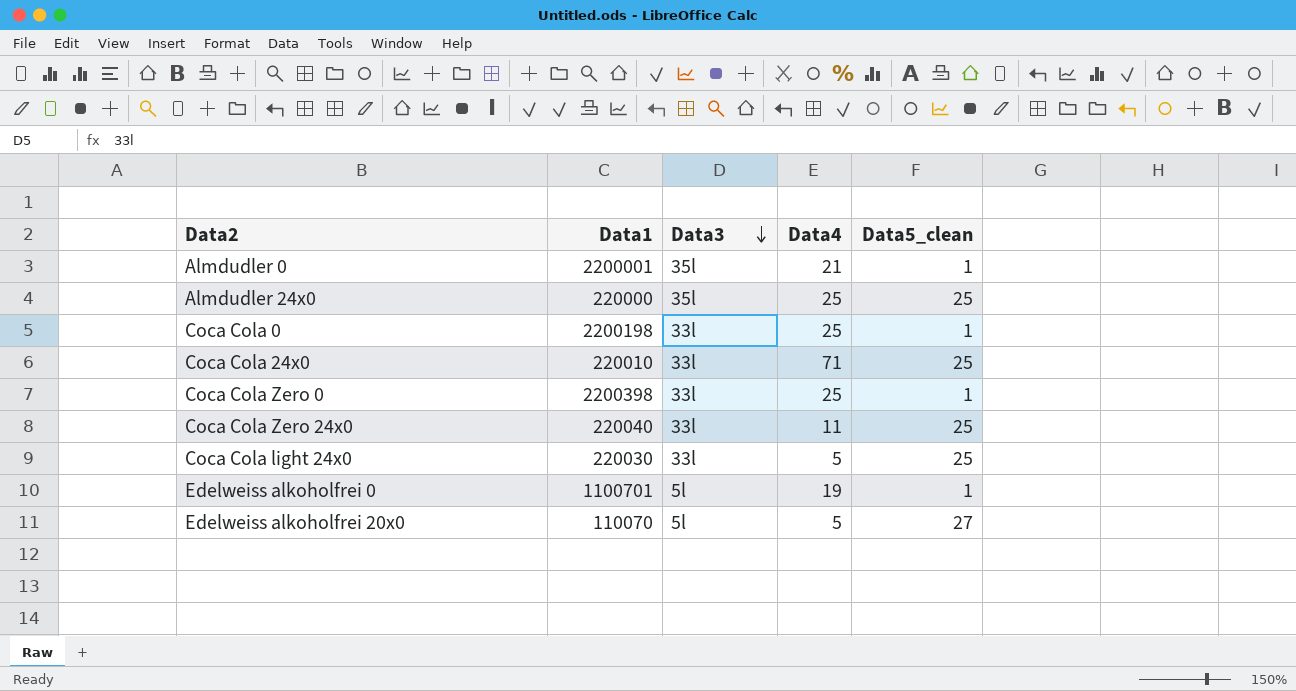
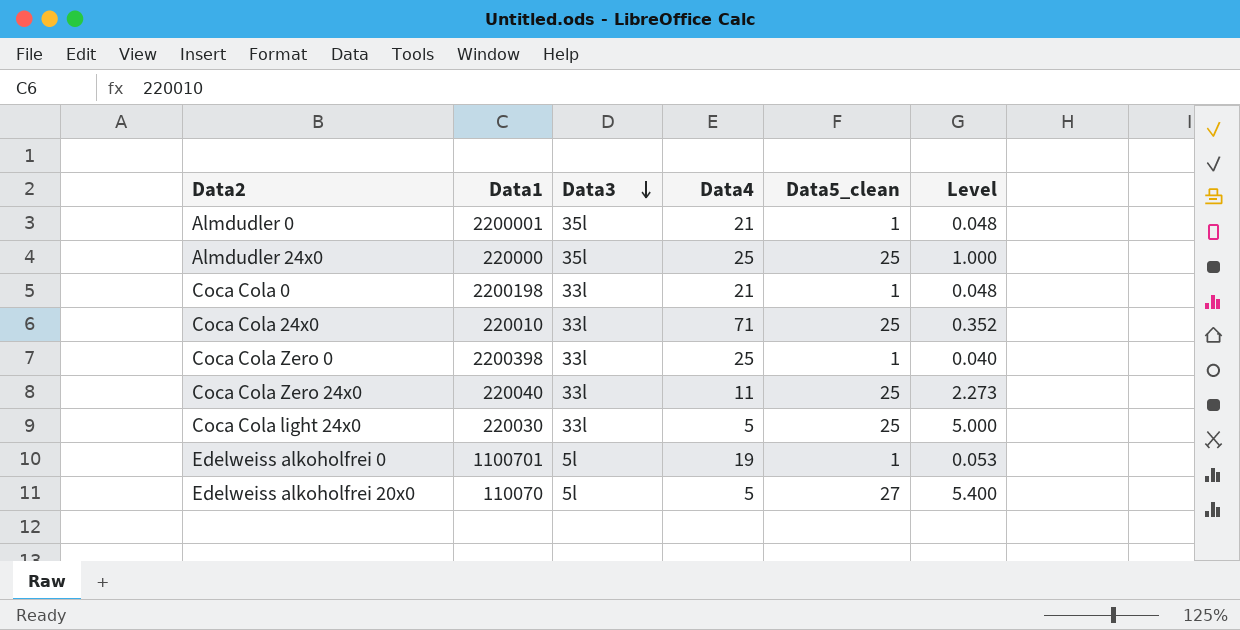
column Level | formula: none -> [Data5_clean] / [Data4]
Coca Cola 0 | Data4: 25 -> 21

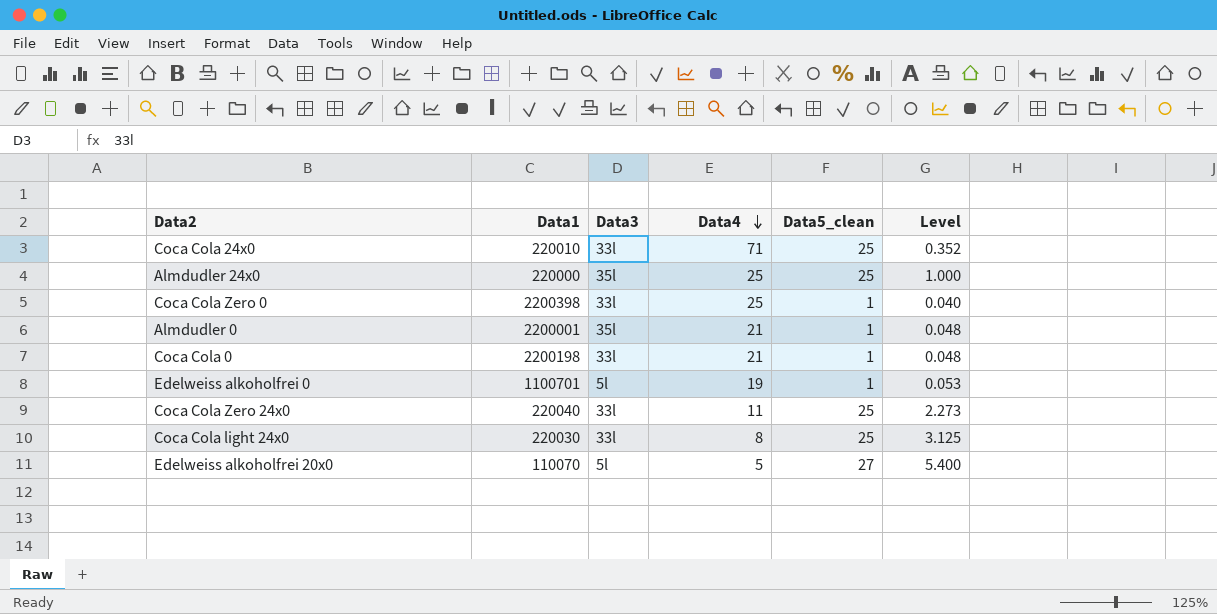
row order: Data3 descending -> Data4 descending
Coca Cola light 24x0 | Data4: 5 -> 8
Coca Cola light 24x0 | Level: 5.000 -> 3.125

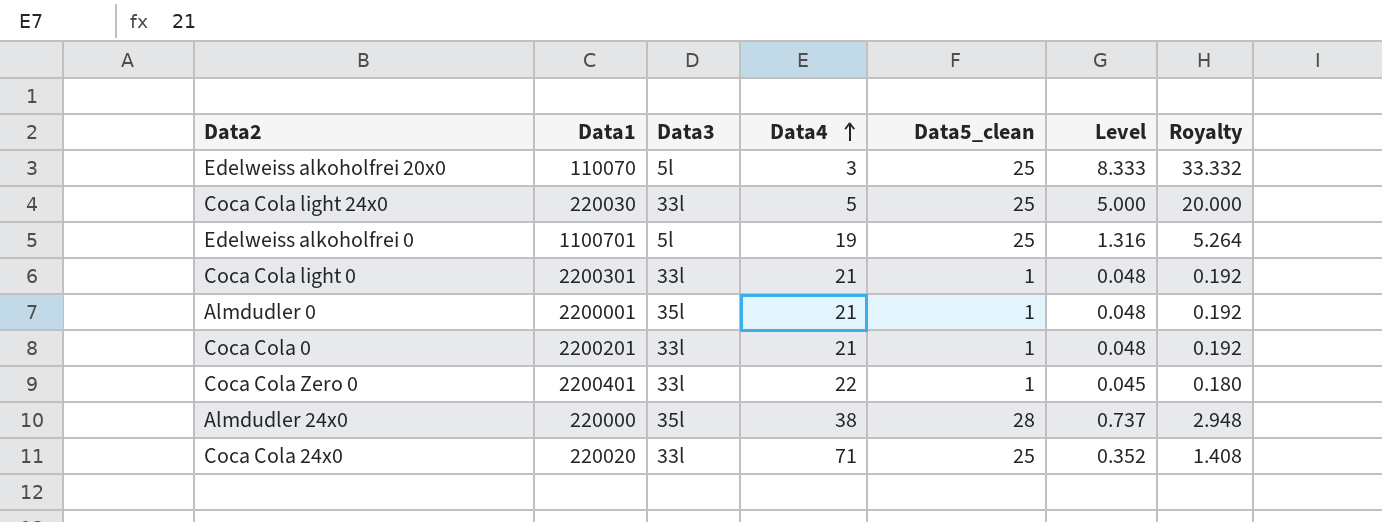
row order: Data4 descending -> Data4 ascending
column Royalty | formula: none -> [Level] * 4
row Coca Cola Zero 24x0: 220040 | 33l | 11 | 25 | 2.273 -> none
Edelweiss alkoholfrei 20x0 | Data4: 5 -> 3
Edelweiss alkoholfrei 20x0 | Data5_clean: 27 -> 25
Edelweiss alkoholfrei 20x0 | Level: 5.400 -> 8.333
Coca Cola light 24x0 | Data4: 8 -> 5
Coca Cola light 24x0 | Level: 3.125 -> 5.000
Edelweiss alkoholfrei 0 | Data5_clean: 1 -> 25
Edelweiss alkoholfrei 0 | Level: 0.053 -> 1.316
row Coca Cola light 0: none -> 2200301 | 33l | 21 | 1 | 0.048 | 0.192
Coca Cola 0 | Data1: 2200198 -> 2200201
Coca Cola Zero 0 | Data1: 2200398 -> 2200401
Coca Cola Zero 0 | Data4: 25 -> 22
Coca Cola Zero 0 | Level: 0.040 -> 0.045
Almdudler 24x0 | Data4: 25 -> 38
Almdudler 24x0 | Data5_clean: 25 -> 28
Almdudler 24x0 | Level: 1.000 -> 0.737
Coca Cola 24x0 | Data1: 220010 -> 220020

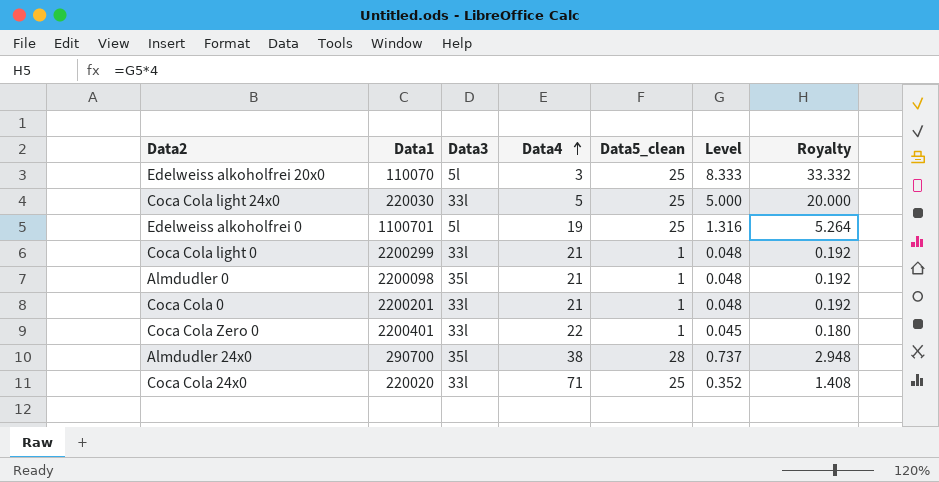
Coca Cola light 0 | Data1: 2200301 -> 2200299
Almdudler 0 | Data1: 2200001 -> 2200098
Almdudler 24x0 | Data1: 220000 -> 290700

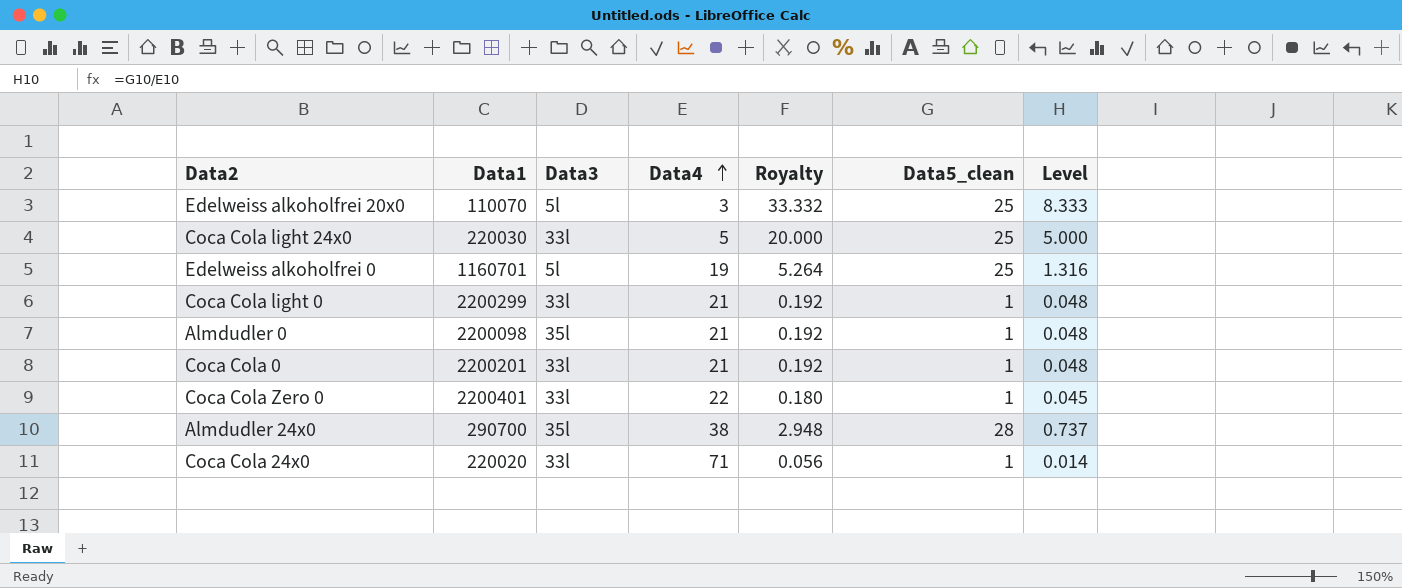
column Royalty | position: 7 -> 5
Edelweiss alkoholfrei 0 | Data1: 1100701 -> 1160701
Coca Cola 24x0 | Royalty: 1.408 -> 0.056
Coca Cola 24x0 | Data5_clean: 25 -> 1
Coca Cola 24x0 | Level: 0.352 -> 0.014

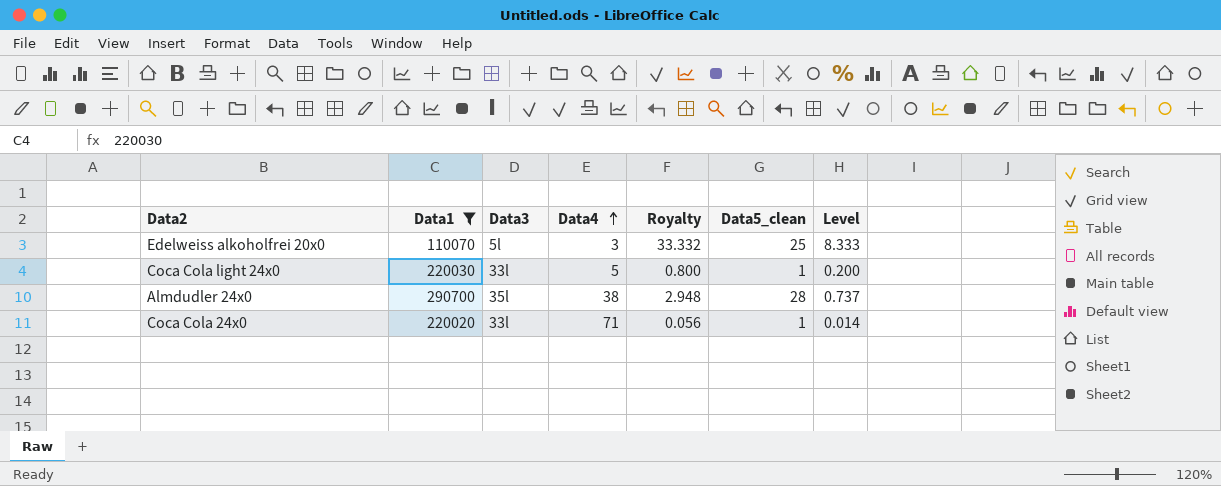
filter: none -> Data1 <= 290700
Coca Cola light 24x0 | Royalty: 20.000 -> 0.800
Coca Cola light 24x0 | Data5_clean: 25 -> 1
Coca Cola light 24x0 | Level: 5.000 -> 0.200

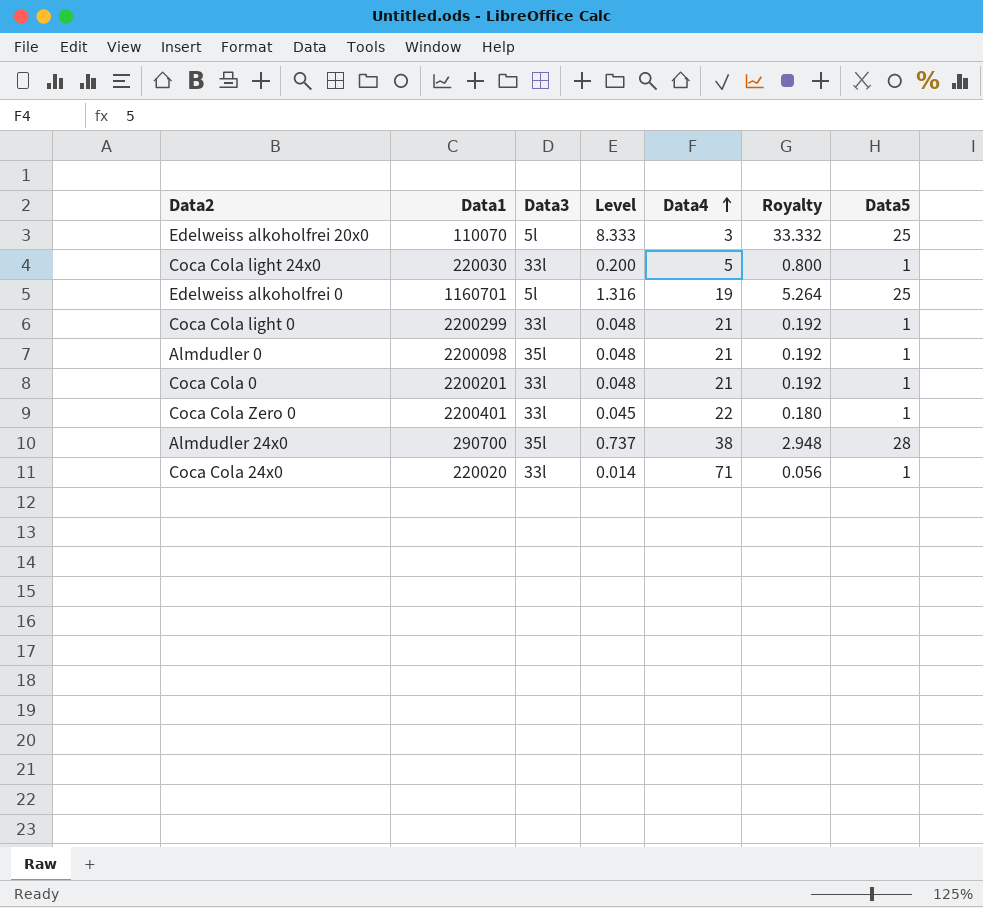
filter: Data1 <= 290700 -> none
column Level | position: 7 -> 4
column name: Data5_clean -> Data5

